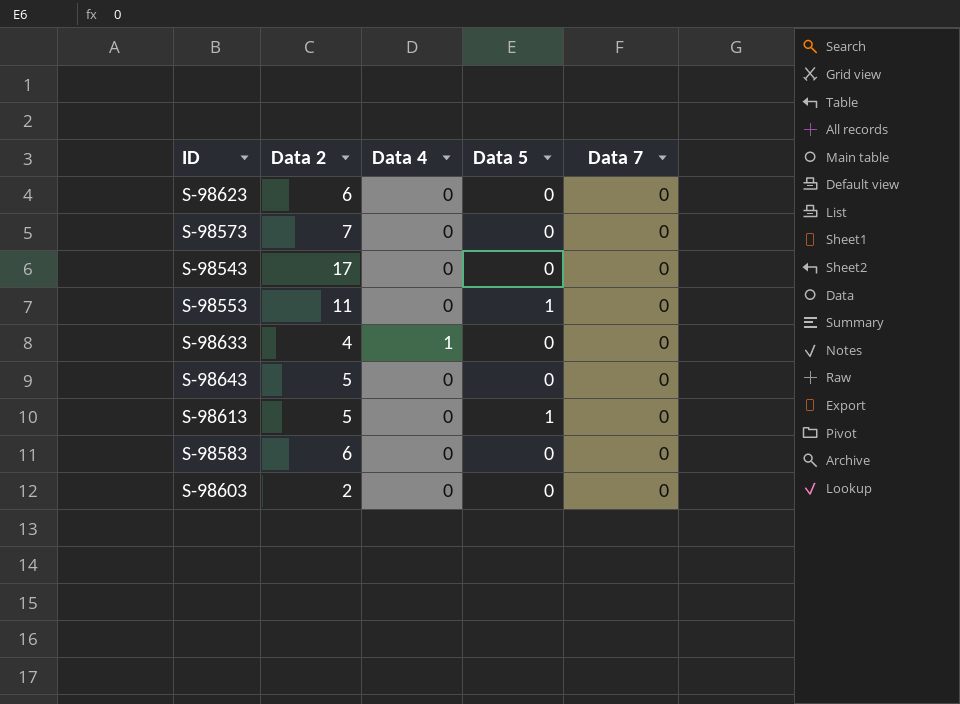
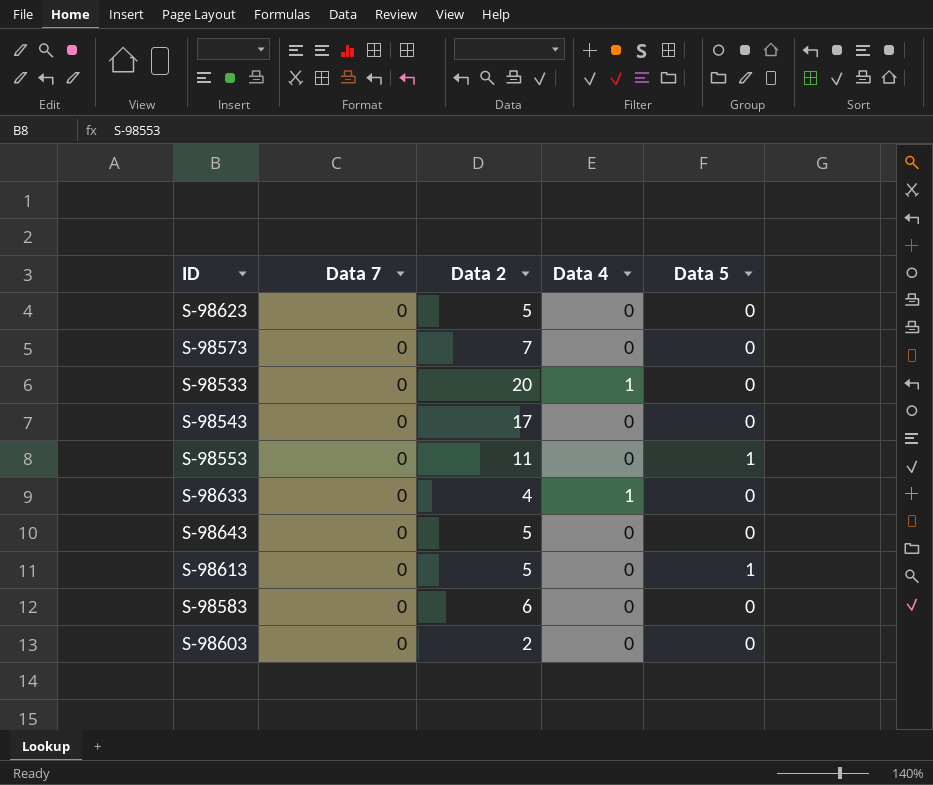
column Data 7 | position: 5 -> 2
S-98623 | Data 2: 6 -> 5
row S-98533: none -> 0 | 20 | 1 | 0

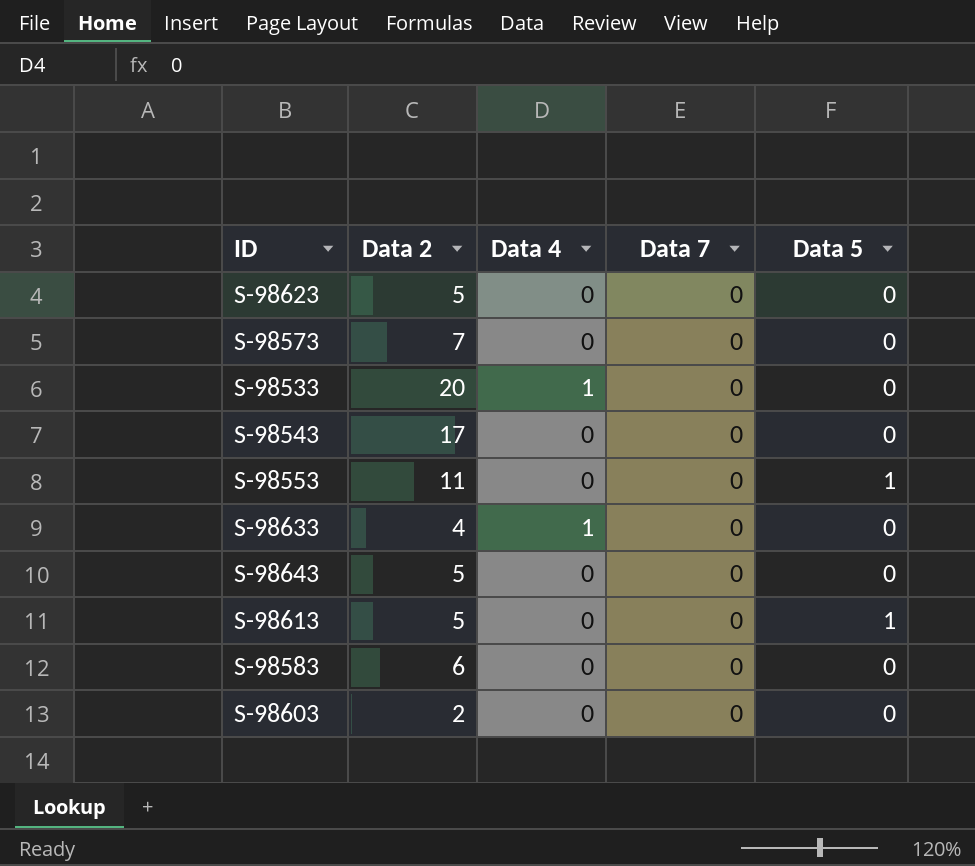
column Data 7 | position: 2 -> 4

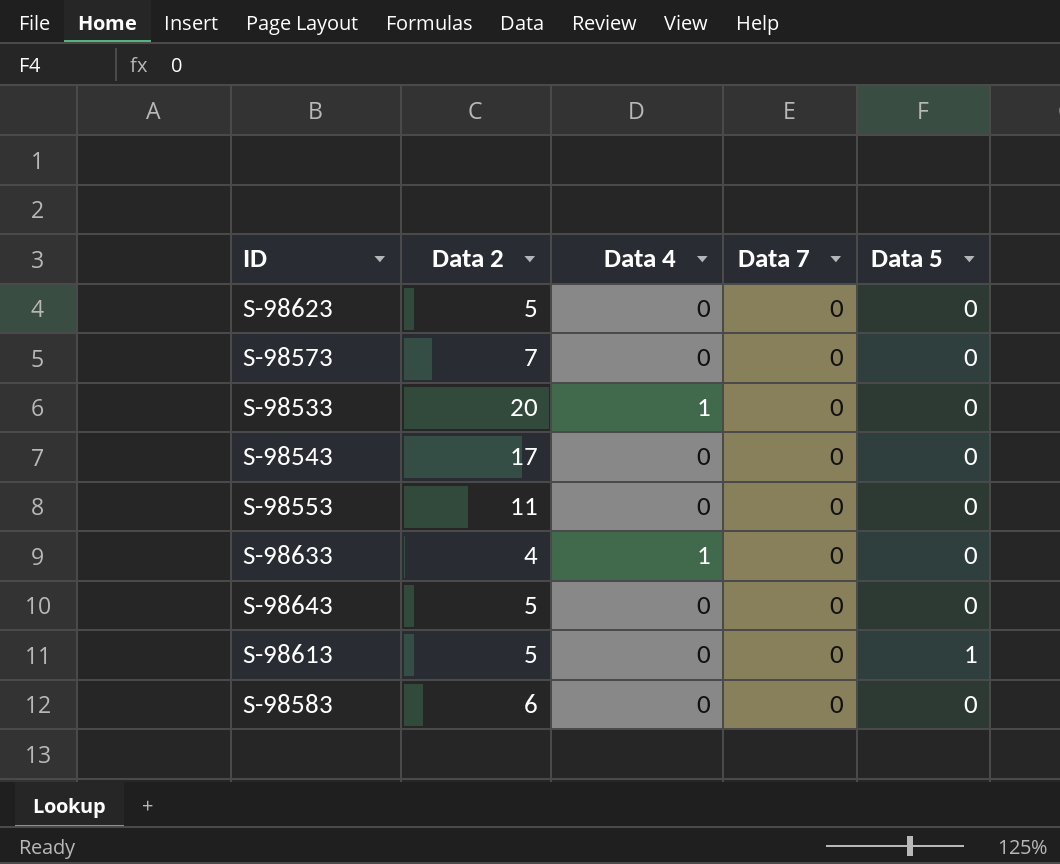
row S-98603: 2 | 0 | 0 | 0 -> none
S-98553 | Data 5: 1 -> 0

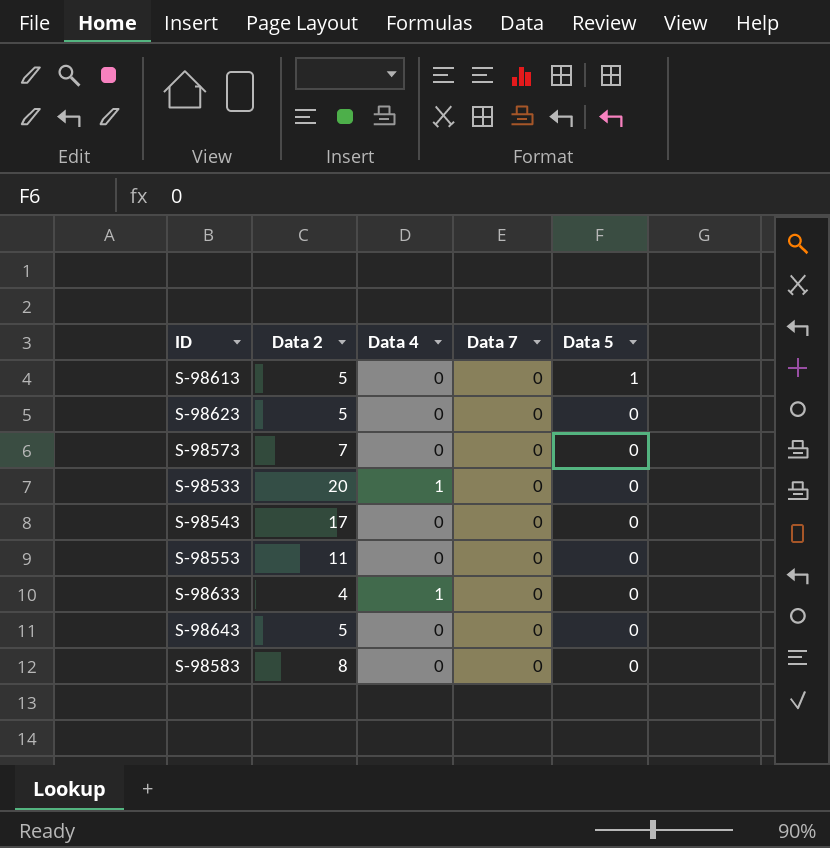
row order: none -> Data 5 descending
S-98583 | Data 2: 6 -> 8

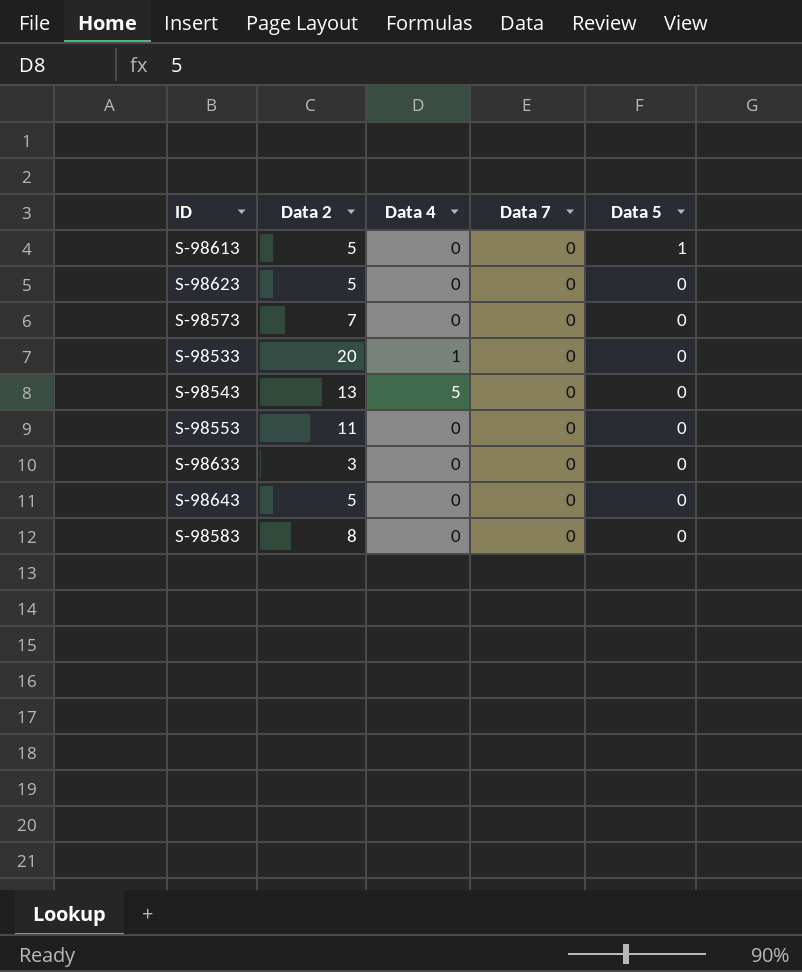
S-98543 | Data 2: 17 -> 13
S-98543 | Data 4: 0 -> 5
S-98633 | Data 2: 4 -> 3
S-98633 | Data 4: 1 -> 0

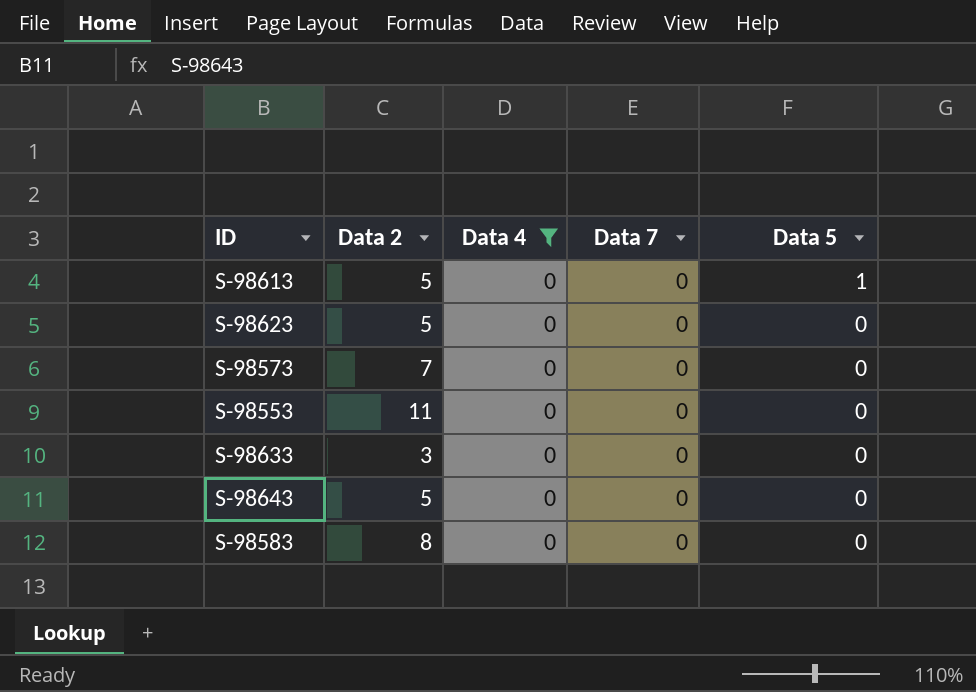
filter: none -> Data 4 = 0

